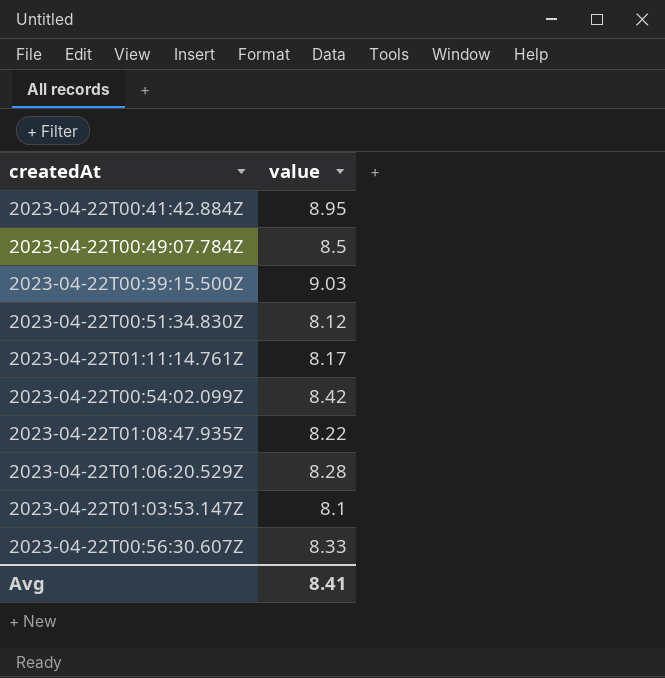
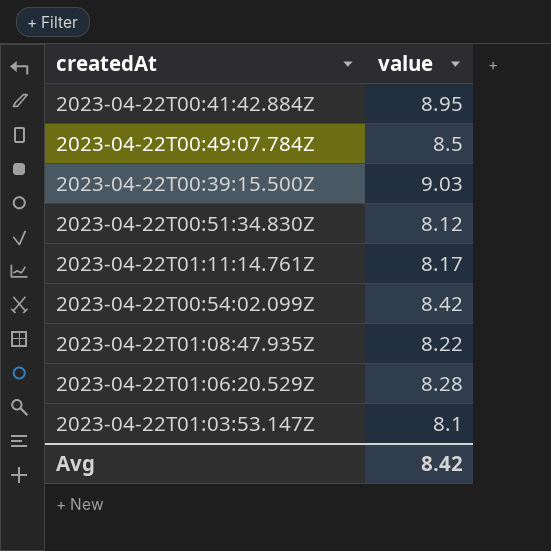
row 2023-04-22T00:56:30.607Z: 8.33 -> none
Avg | value: 8.41 -> 8.42

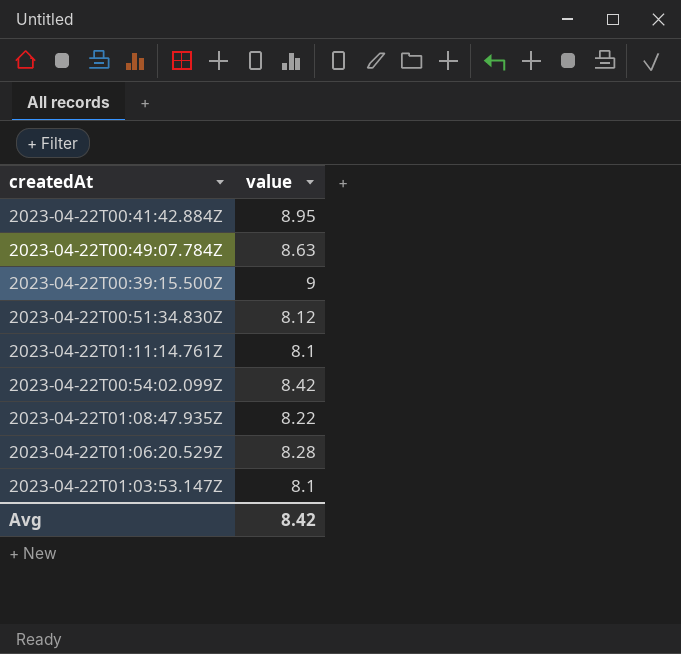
2023-04-22T00:49:07.784Z | value: 8.5 -> 8.63
2023-04-22T00:39:15.500Z | value: 9.03 -> 9
2023-04-22T01:11:14.761Z | value: 8.17 -> 8.1

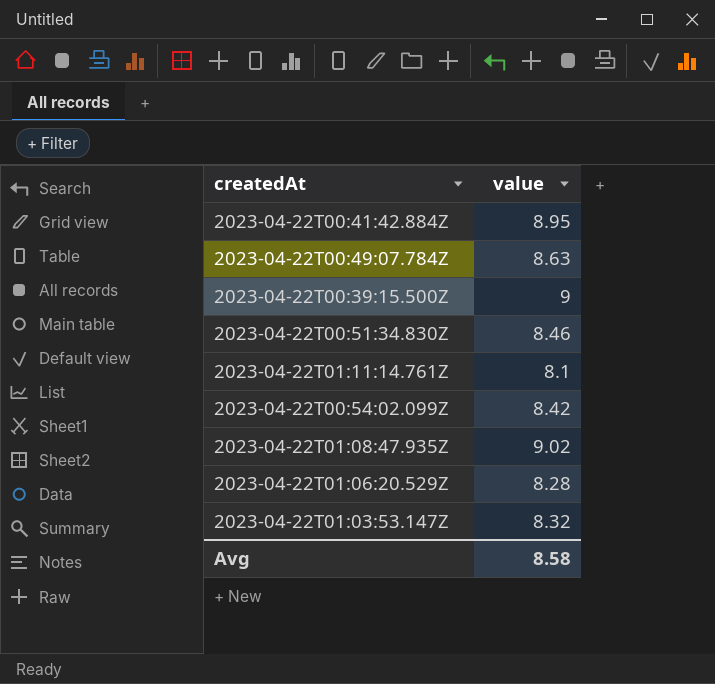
2023-04-22T00:51:34.830Z | value: 8.12 -> 8.46
2023-04-22T01:08:47.935Z | value: 8.22 -> 9.02
2023-04-22T01:03:53.147Z | value: 8.1 -> 8.32
Avg | value: 8.42 -> 8.58

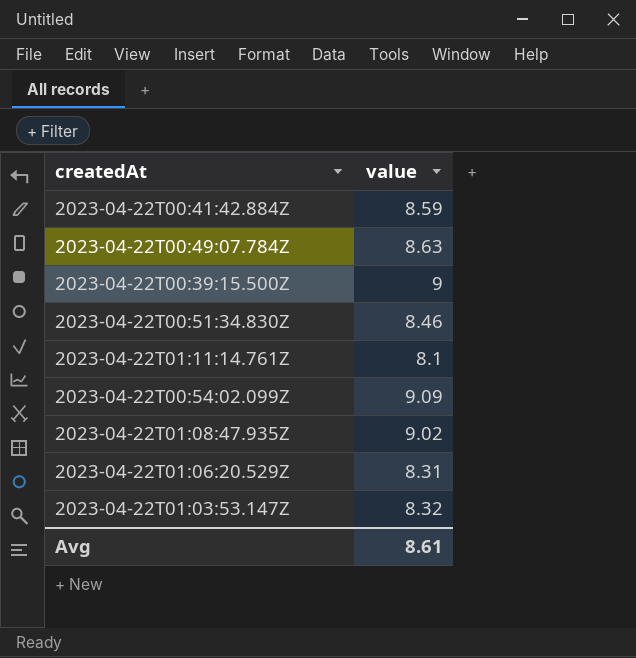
2023-04-22T00:41:42.884Z | value: 8.95 -> 8.59
2023-04-22T00:54:02.099Z | value: 8.42 -> 9.09
2023-04-22T01:06:20.529Z | value: 8.28 -> 8.31
Avg | value: 8.58 -> 8.61

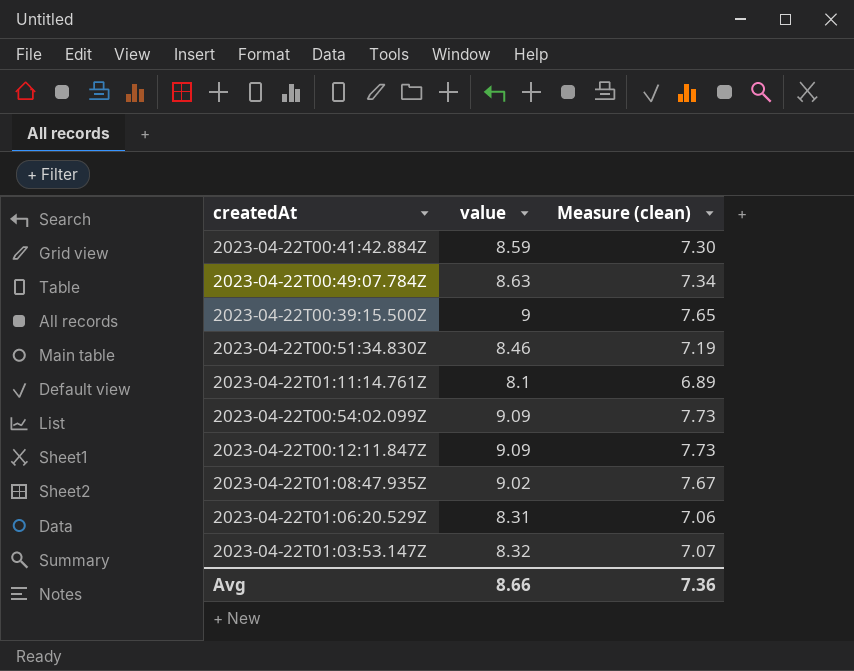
column Measure (clean) | formula: none -> [value] * 0.85
row 2023-04-22T00:12:11.847Z: none -> 9.09 | 7.73
Avg | value: 8.61 -> 8.66

